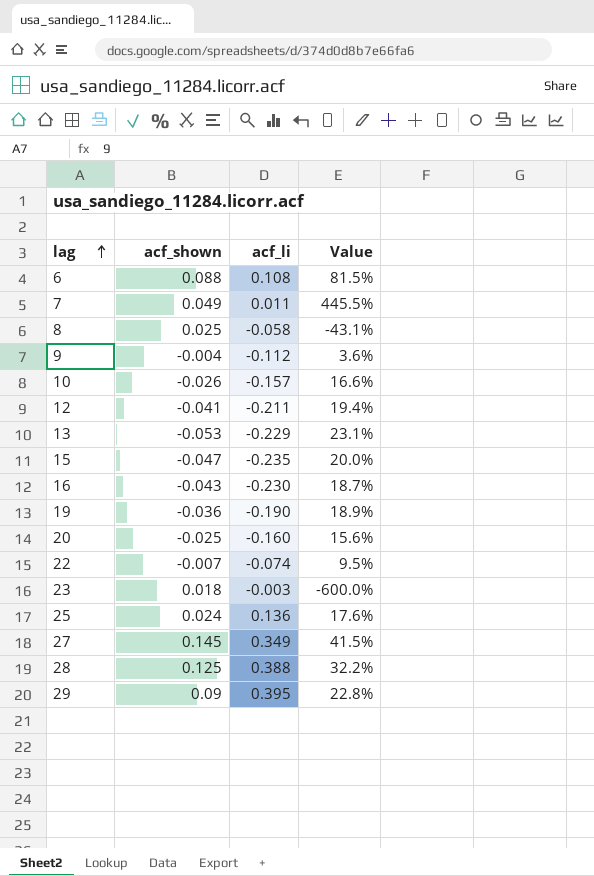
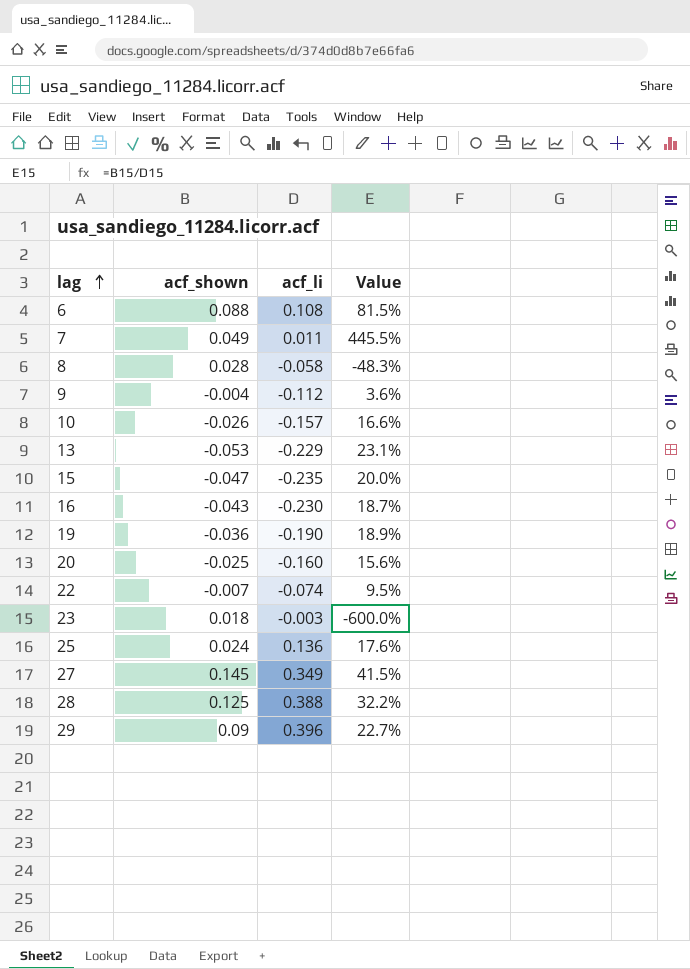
row 12: -0.041 | -0.211 | 19.4% -> none
8 | acf_shown: 0.025 -> 0.028
8 | Value: -43.1% -> -48.3%
29 | acf_li: 0.395 -> 0.396
29 | Value: 22.8% -> 22.7%

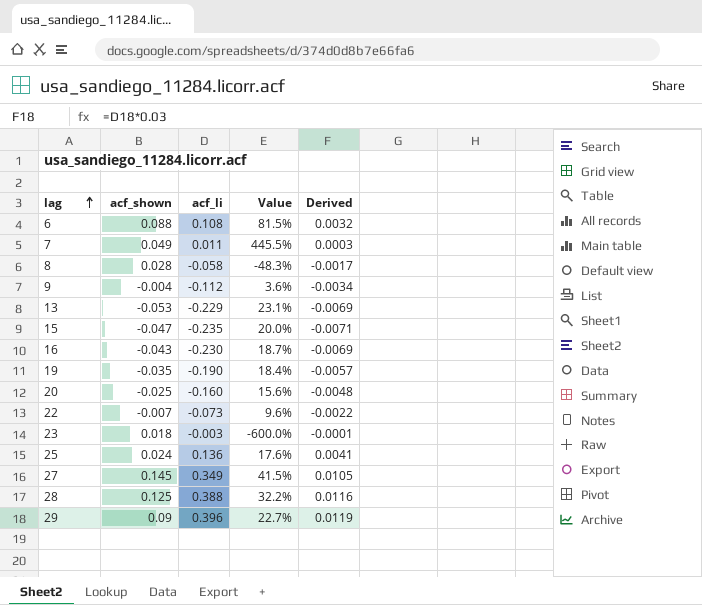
column Derived | formula: none -> [acf_li] * 0.03
row 10: -0.026 | -0.157 | 16.6% -> none
19 | acf_shown: -0.036 -> -0.035
19 | Value: 18.9% -> 18.4%
22 | acf_li: -0.074 -> -0.073
22 | Value: 9.5% -> 9.6%

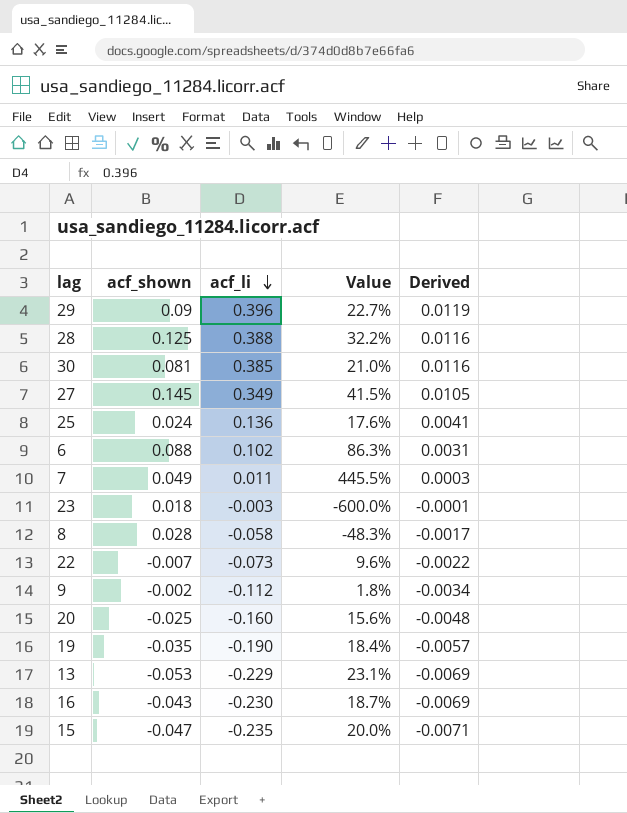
row order: lag ascending -> acf_li descending
row 30: none -> 0.081 | 0.385 | 21.0% | 0.0116
6 | acf_li: 0.108 -> 0.102
6 | Value: 81.5% -> 86.3%
6 | Derived: 0.0032 -> 0.0031
9 | acf_shown: -0.004 -> -0.002
9 | Value: 3.6% -> 1.8%

